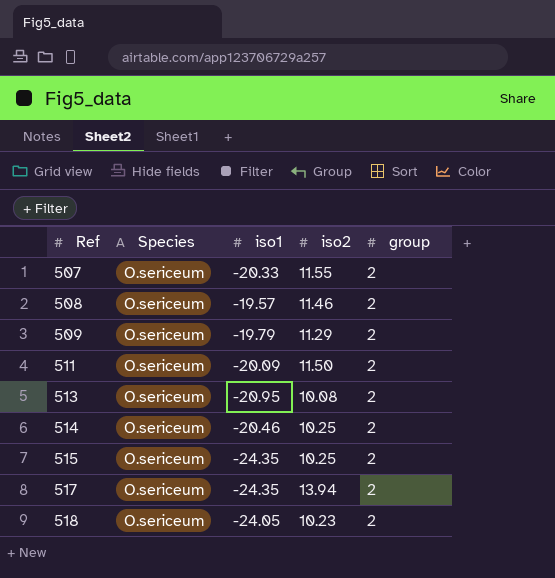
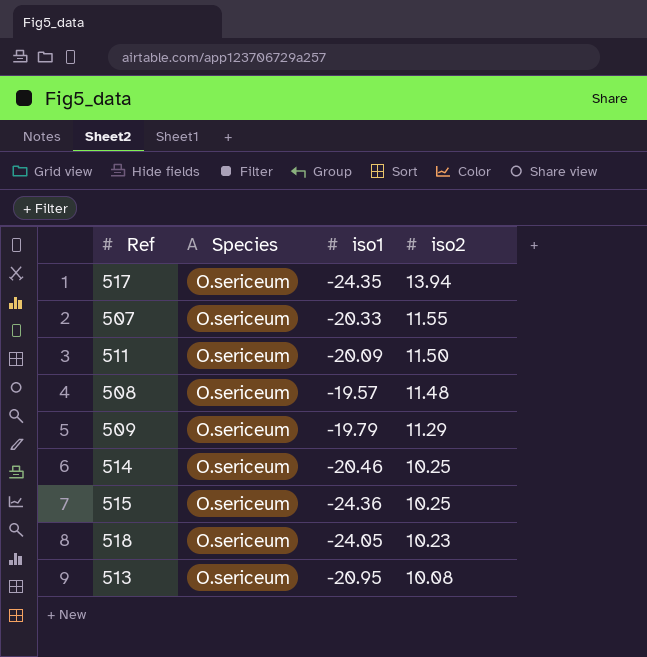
row order: Ref ascending -> iso2 descending
column group | position: 5 -> none
508 | iso2: 11.46 -> 11.48
515 | iso1: -24.35 -> -24.36

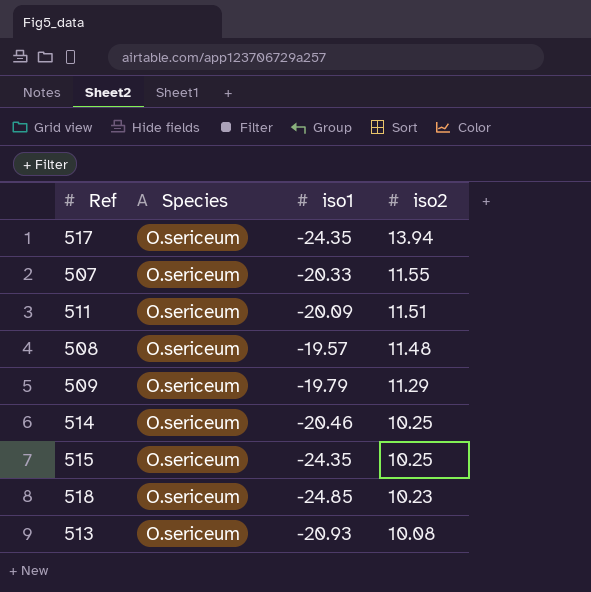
511 | iso2: 11.50 -> 11.51
515 | iso1: -24.36 -> -24.35
518 | iso1: -24.05 -> -24.85
513 | iso1: -20.95 -> -20.93

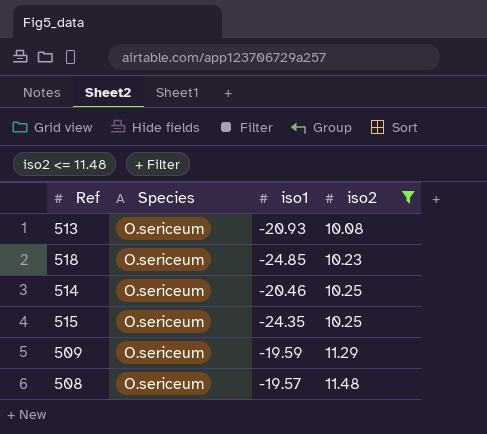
filter: none -> iso2 <= 11.48
row order: iso2 descending -> iso2 ascending
509 | iso1: -19.79 -> -19.59

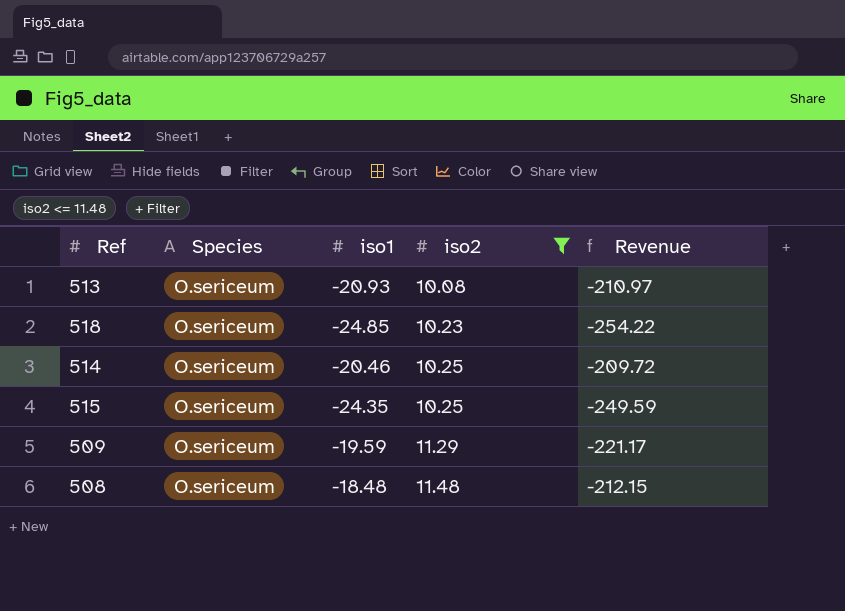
column Revenue | formula: none -> [iso1] * [iso2]
508 | iso1: -19.57 -> -18.48

